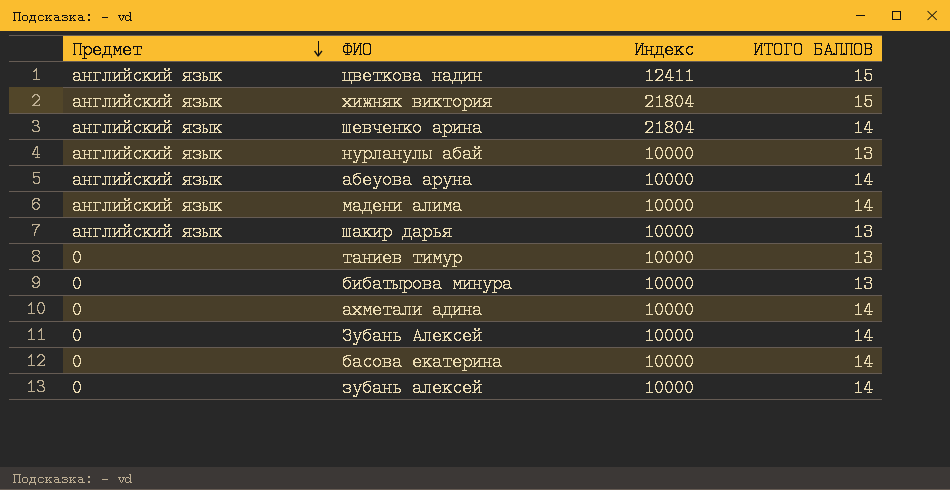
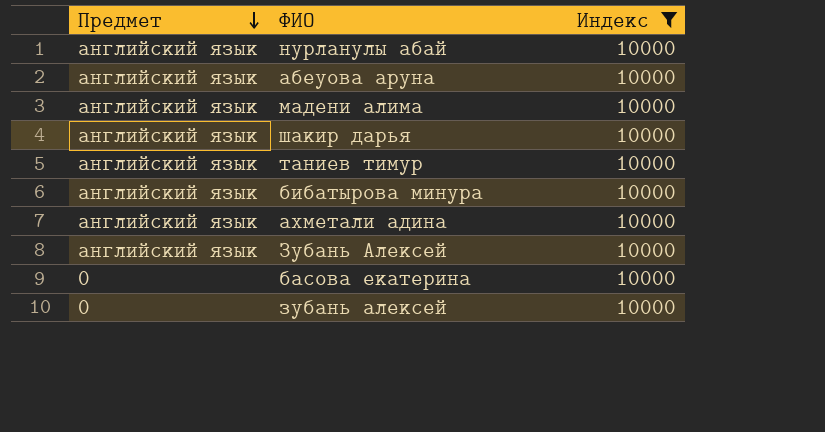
filter: none -> Индекс = 10000
column ИТОГО БАЛЛОВ | position: 4 -> none
таниев тимур | Предмет: 0 -> английский язык
бибатырова минура | Предмет: 0 -> английский язык
ахметали адина | Предмет: 0 -> английский язык
Зубань Алексей | Предмет: 0 -> английский язык

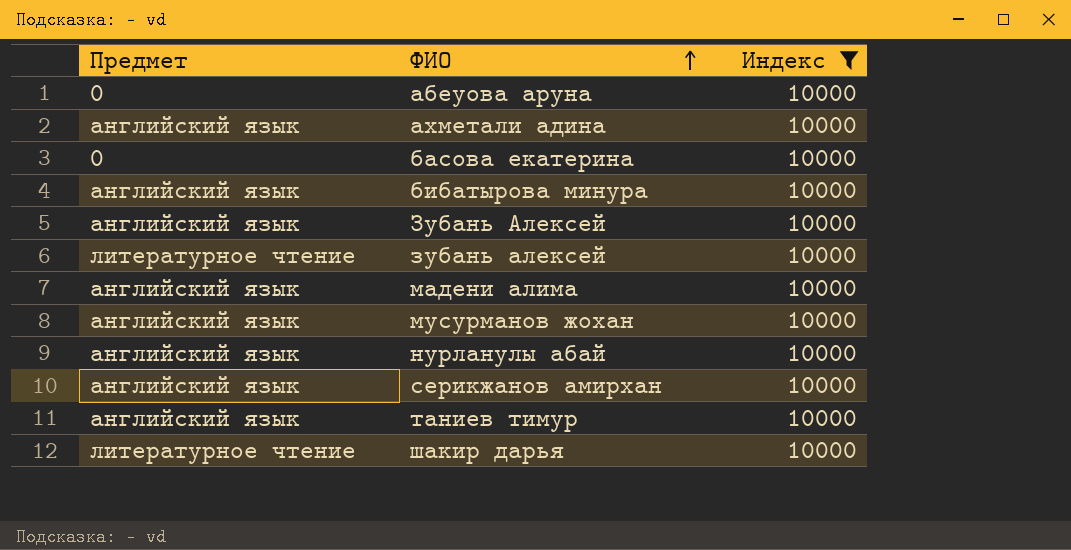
row order: Предмет descending -> ФИО ascending
абеуова аруна | Предмет: английский язык -> 0
зубань алексей | Предмет: 0 -> литературное чтение
row мусурманов жохан: none -> английский язык | 10000
row серикжанов амирхан: none -> английский язык | 10000
шакир дарья | Предмет: английский язык -> литературное чтение

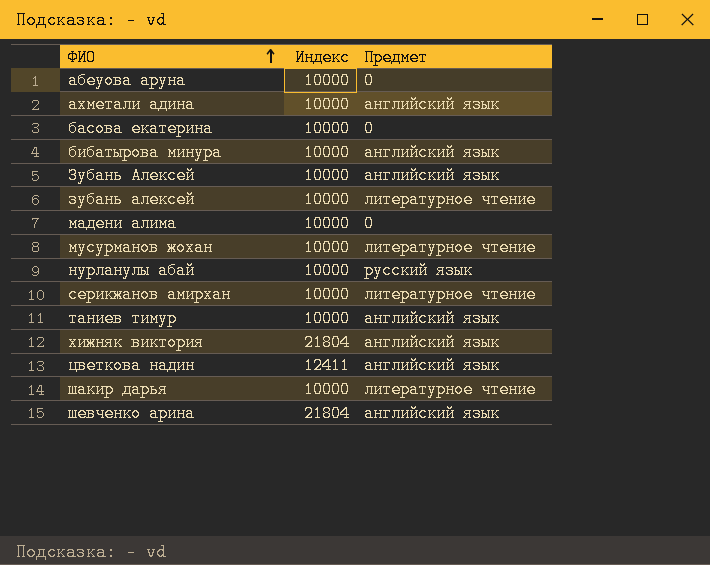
filter: Индекс = 10000 -> none
column Предмет | position: 1 -> 3
мадени алима | Предмет: английский язык -> 0
мусурманов жохан | Предмет: английский язык -> литературное чтение
нурланулы абай | Предмет: английский язык -> русский язык
серикжанов амирхан | Предмет: английский язык -> литературное чтение

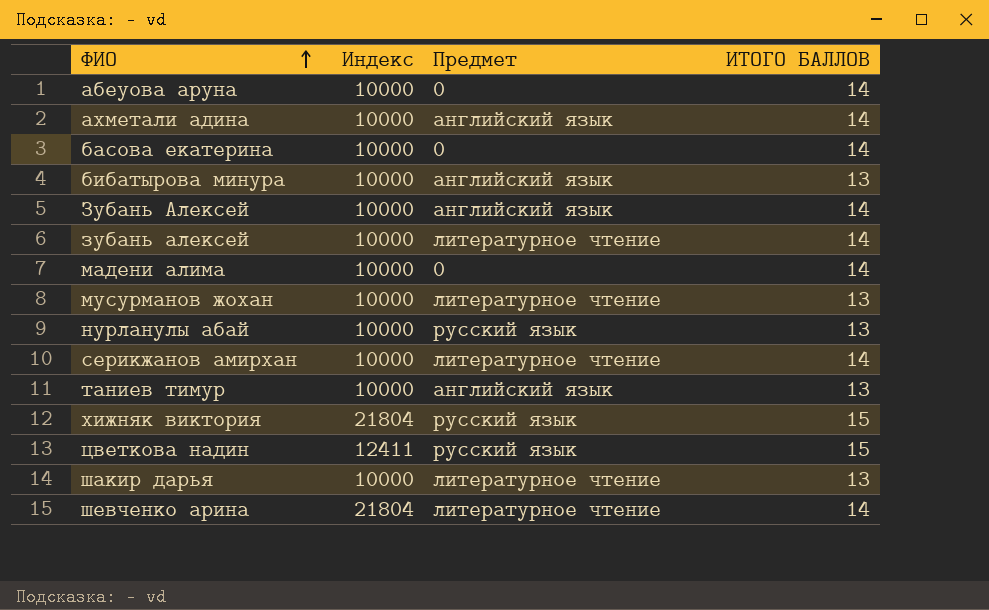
column ИТОГО БАЛЛОВ | position: none -> 4
хижняк виктория | Предмет: английский язык -> русский язык
цветкова надин | Предмет: английский язык -> русский язык
шевченко арина | Предмет: английский язык -> литературное чтение

